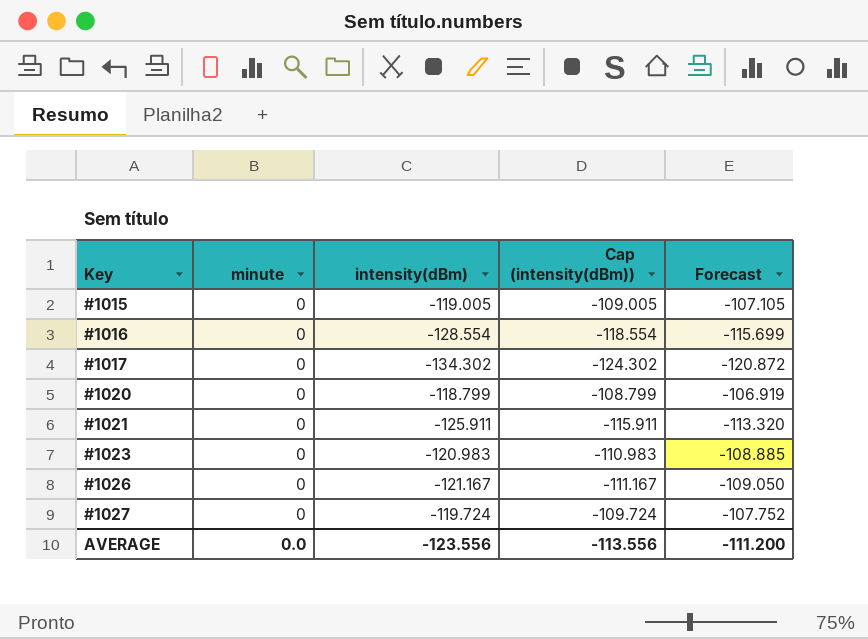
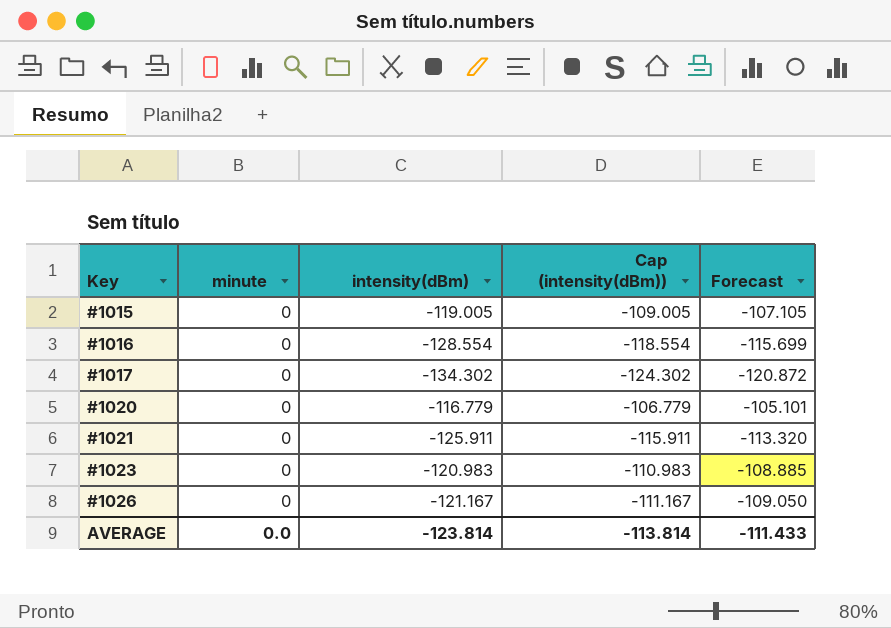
row #1027: 0 | -119.724 | -109.724 | -107.752 -> none
#1020 | intensity(dBm): -118.799 -> -116.779
#1020 | Cap (intensity(dBm)): -108.799 -> -106.779
#1020 | Forecast: -106.919 -> -105.101
AVERAGE | intensity(dBm): -123.556 -> -123.814
AVERAGE | Cap (intensity(dBm)): -113.556 -> -113.814
AVERAGE | Forecast: -111.200 -> -111.433

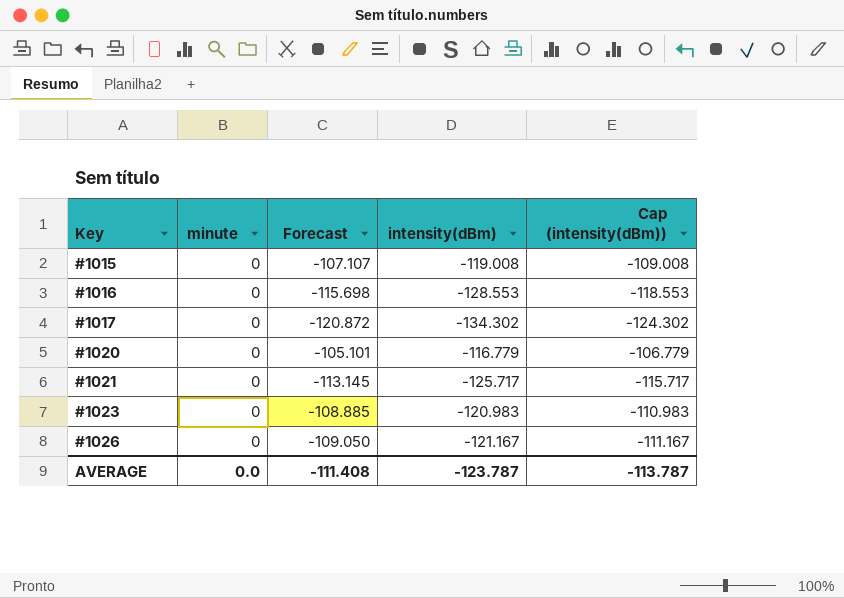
column Forecast | position: 5 -> 3
#1015 | Forecast: -107.105 -> -107.107
#1015 | intensity(dBm): -119.005 -> -119.008
#1015 | Cap (intensity(dBm)): -109.005 -> -109.008
#1016 | Forecast: -115.699 -> -115.698
#1016 | intensity(dBm): -128.554 -> -128.553
#1016 | Cap (intensity(dBm)): -118.554 -> -118.553
#1021 | Forecast: -113.320 -> -113.145
#1021 | intensity(dBm): -125.911 -> -125.717
#1021 | Cap (intensity(dBm)): -115.911 -> -115.717
AVERAGE | Forecast: -111.433 -> -111.408
AVERAGE | intensity(dBm): -123.814 -> -123.787
AVERAGE | Cap (intensity(dBm)): -113.814 -> -113.787

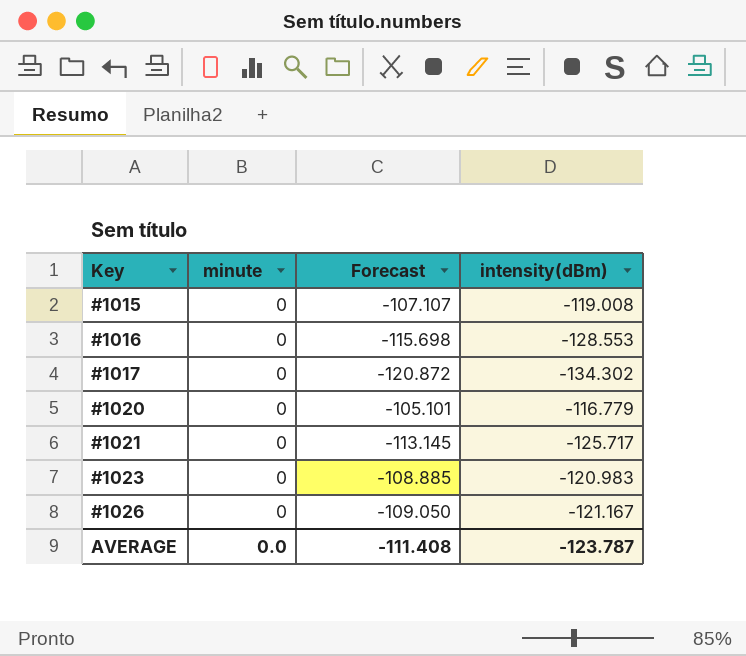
column Cap (intensity(dBm)) | formula: [intensity(dBm)] + 10 -> none

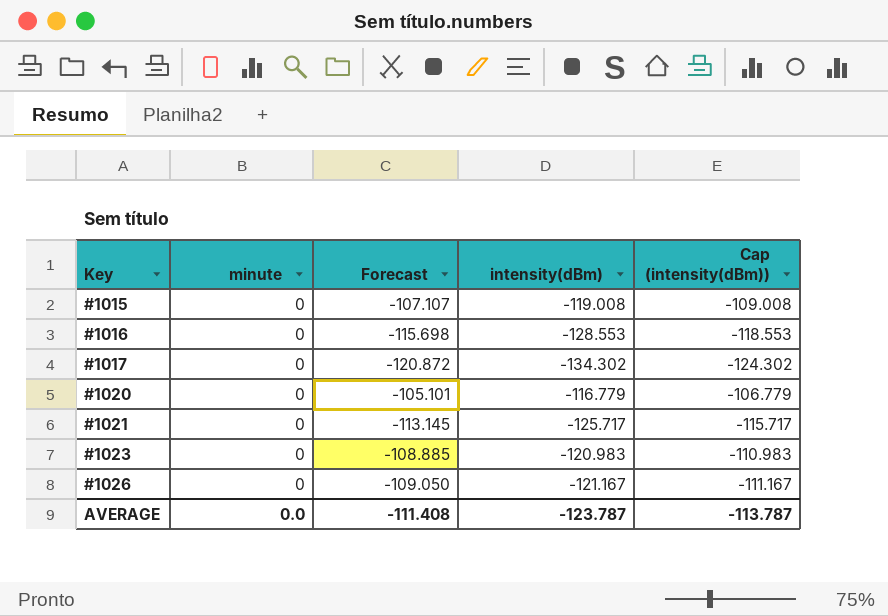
column Cap (intensity(dBm)) | formula: none -> [intensity(dBm)] + 10

